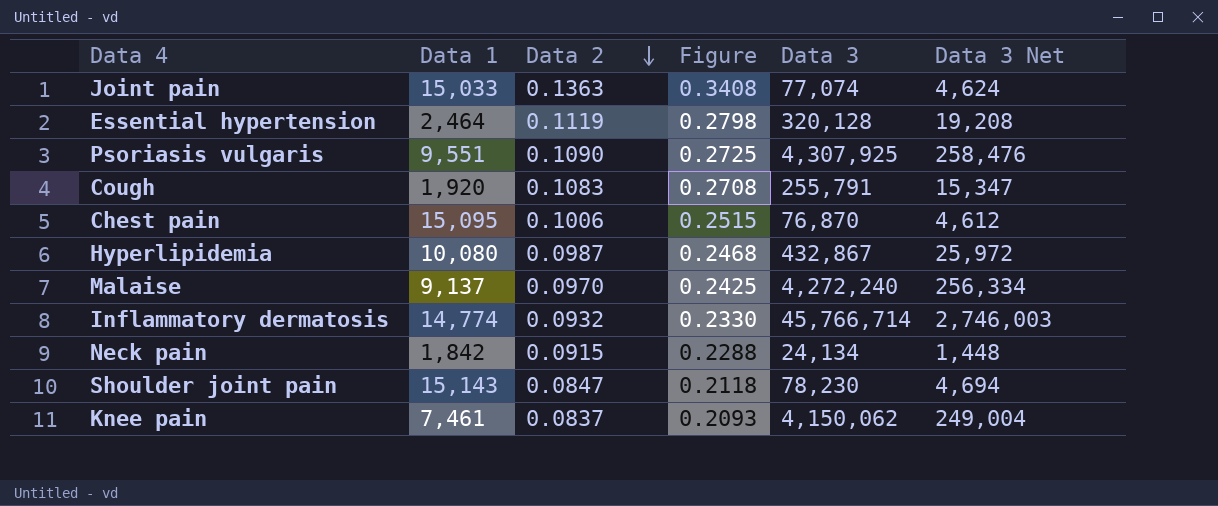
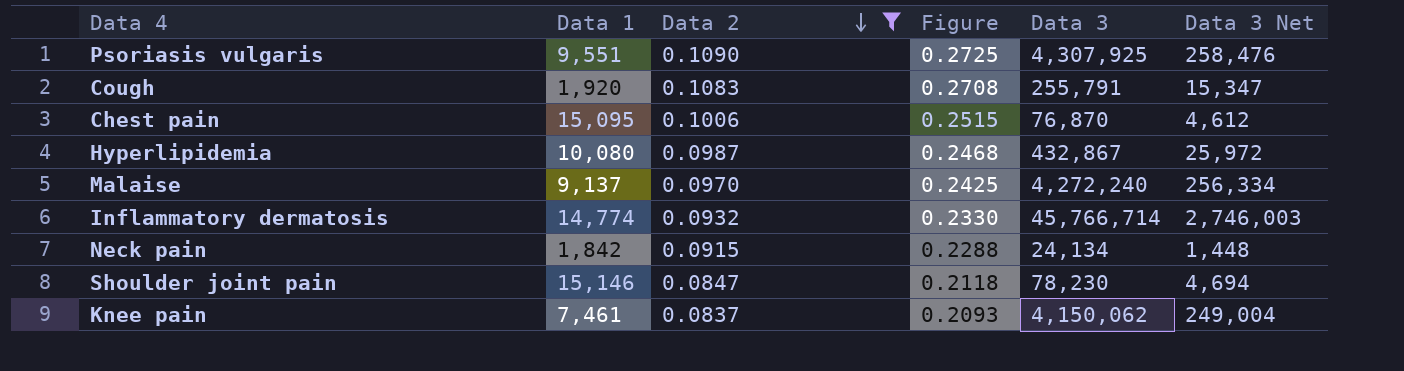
filter: none -> Data 2 <= 0.1090
Shoulder joint pain | Data 1: 15,143 -> 15,146

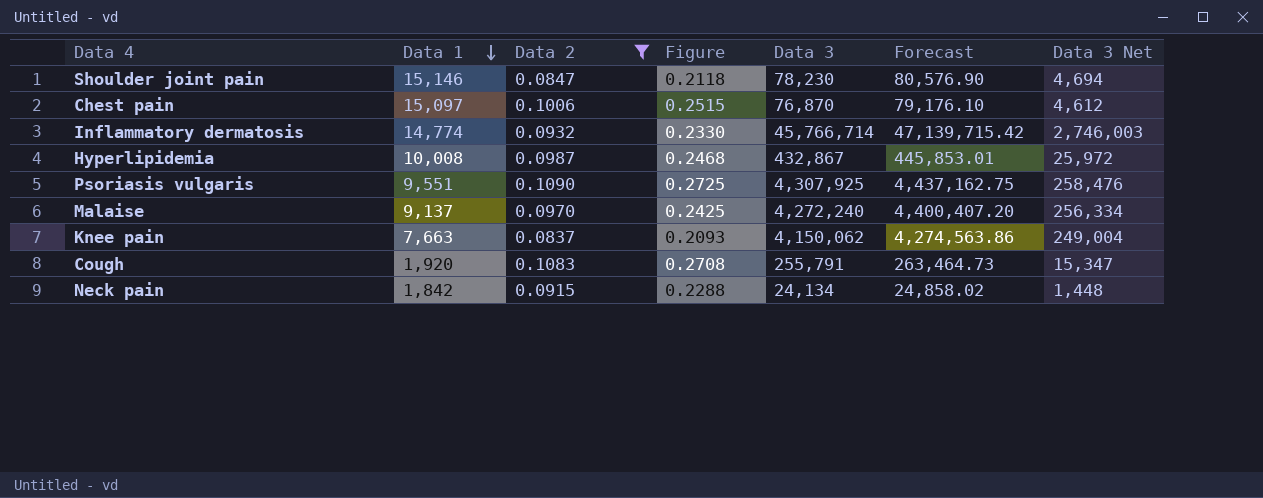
row order: Data 2 descending -> Data 1 descending
column Forecast | formula: none -> [Data 3] * 1.03
Chest pain | Data 1: 15,095 -> 15,097
Hyperlipidemia | Data 1: 10,080 -> 10,008
Knee pain | Data 1: 7,461 -> 7,663

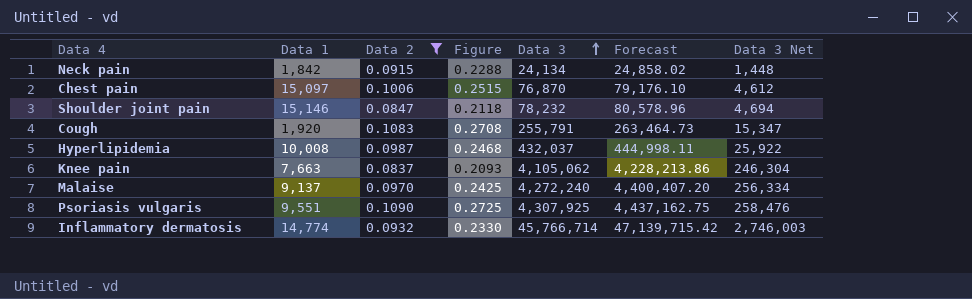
row order: Data 1 descending -> Data 3 ascending
Shoulder joint pain | Data 3: 78,230 -> 78,232
Shoulder joint pain | Forecast: 80,576.90 -> 80,578.96
Hyperlipidemia | Data 3: 432,867 -> 432,037
Hyperlipidemia | Forecast: 445,853.01 -> 444,998.11
Hyperlipidemia | Data 3 Net: 25,972 -> 25,922
Knee pain | Data 3: 4,150,062 -> 4,105,062
Knee pain | Forecast: 4,274,563.86 -> 4,228,213.86
Knee pain | Data 3 Net: 249,004 -> 246,304

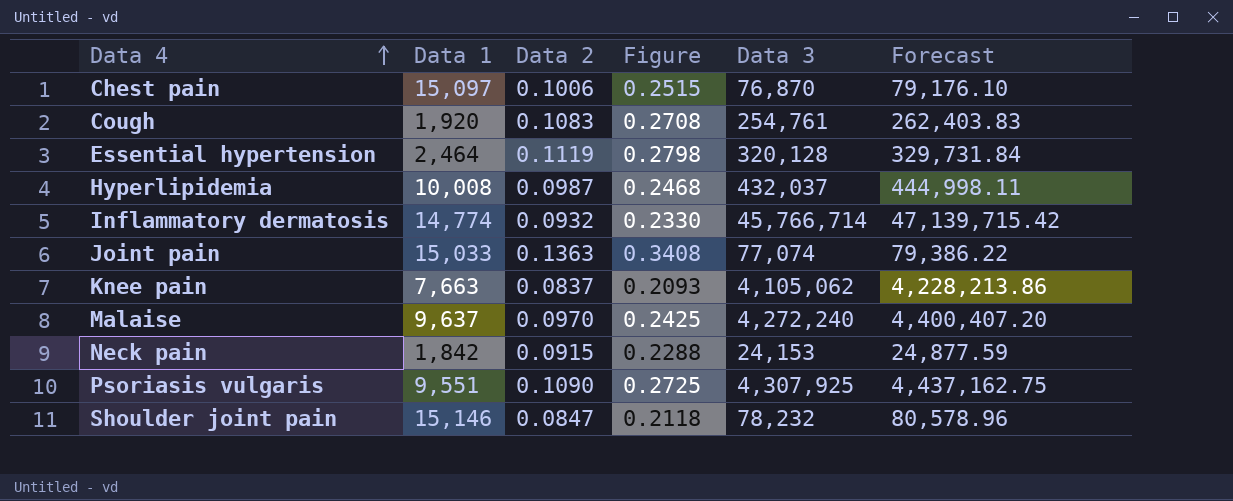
filter: Data 2 <= 0.1090 -> none
row order: Data 3 ascending -> Data 4 ascending
column Data 3 Net | formula: [Data 3] * 0.06 -> none
Cough | Data 3: 255,791 -> 254,761
Cough | Forecast: 263,464.73 -> 262,403.83
Malaise | Data 1: 9,137 -> 9,637
Neck pain | Data 3: 24,134 -> 24,153
Neck pain | Forecast: 24,858.02 -> 24,877.59

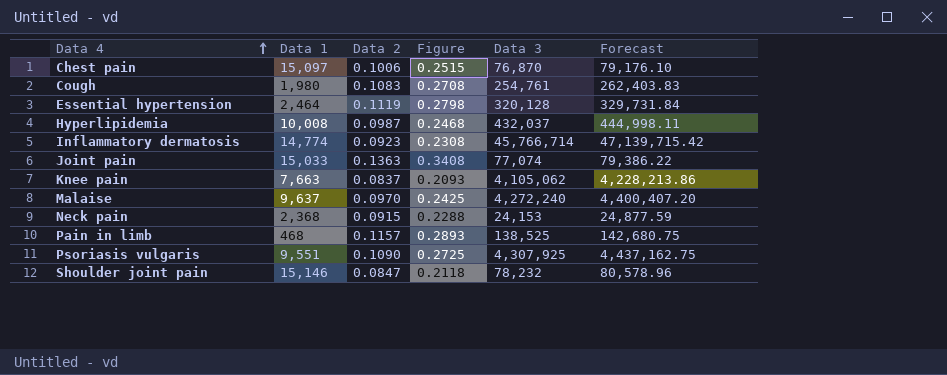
Cough | Data 1: 1,920 -> 1,980
Inflammatory dermatosis | Data 2: 0.0932 -> 0.0923
Inflammatory dermatosis | Figure: 0.2330 -> 0.2308
Neck pain | Data 1: 1,842 -> 2,368
row Pain in limb: none -> 468 | 0.1157 | 0.2893 | 138,525 | 142,680.75

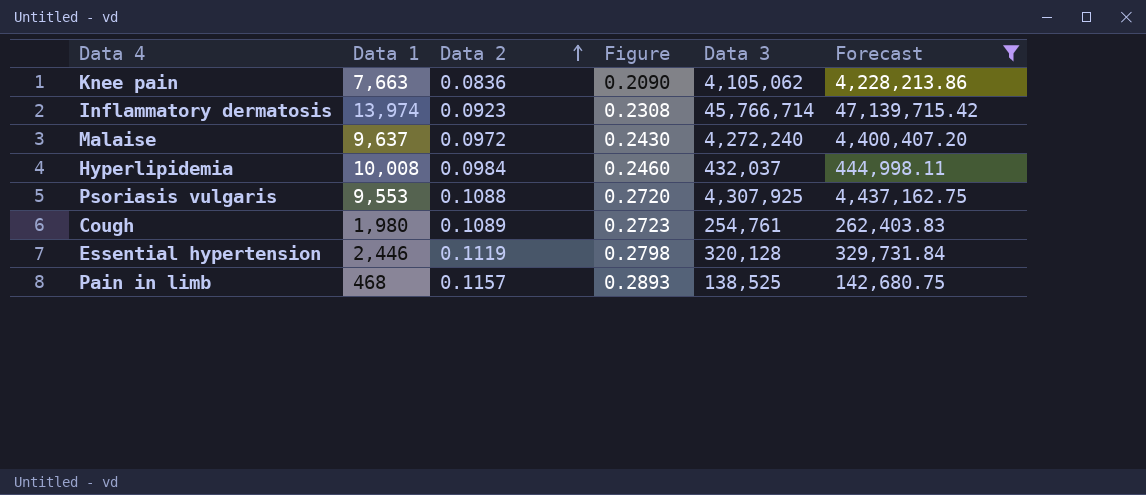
filter: none -> Forecast >= 142,680.75
row order: Data 4 ascending -> Data 2 ascending
Knee pain | Data 2: 0.0837 -> 0.0836
Knee pain | Figure: 0.2093 -> 0.2090
Inflammatory dermatosis | Data 1: 14,774 -> 13,974
Malaise | Data 2: 0.0970 -> 0.0972
Malaise | Figure: 0.2425 -> 0.2430
Hyperlipidemia | Data 2: 0.0987 -> 0.0984
Hyperlipidemia | Figure: 0.2468 -> 0.2460
Psoriasis vulgaris | Data 1: 9,551 -> 9,553
Psoriasis vulgaris | Data 2: 0.1090 -> 0.1088
Psoriasis vulgaris | Figure: 0.2725 -> 0.2720
Cough | Data 2: 0.1083 -> 0.1089
Cough | Figure: 0.2708 -> 0.2723
Essential hypertension | Data 1: 2,464 -> 2,446

